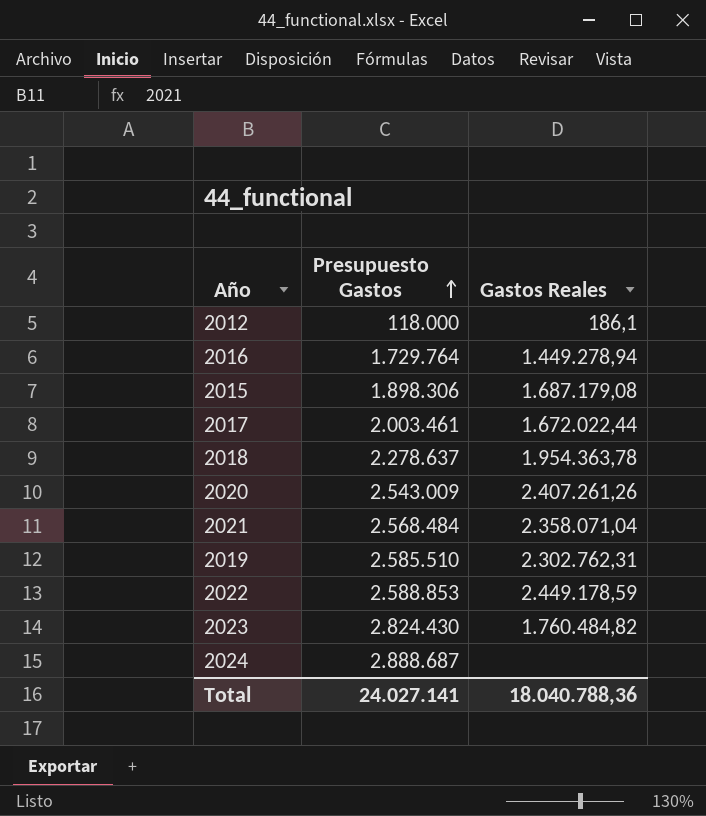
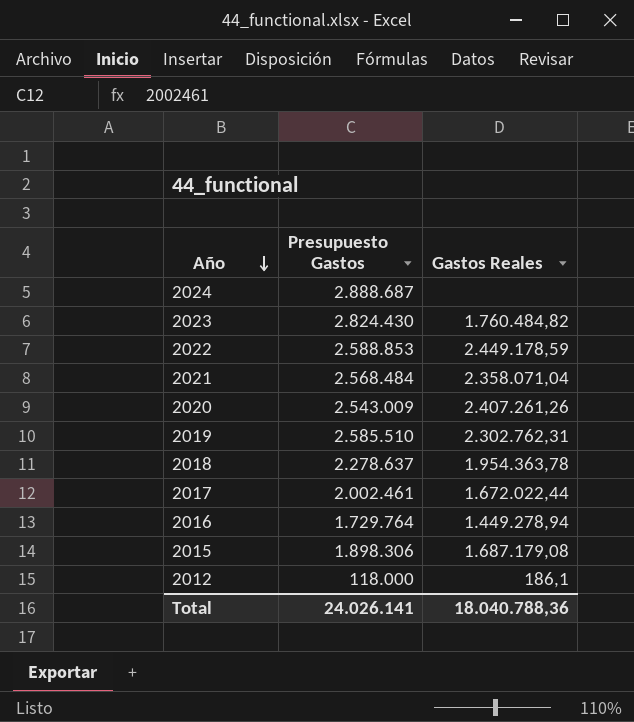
row order: Presupuesto Gastos ascending -> Año descending
2017 | Presupuesto Gastos: 2.003.461 -> 2.002.461
Total | Presupuesto Gastos: 24.027.141 -> 24.026.141

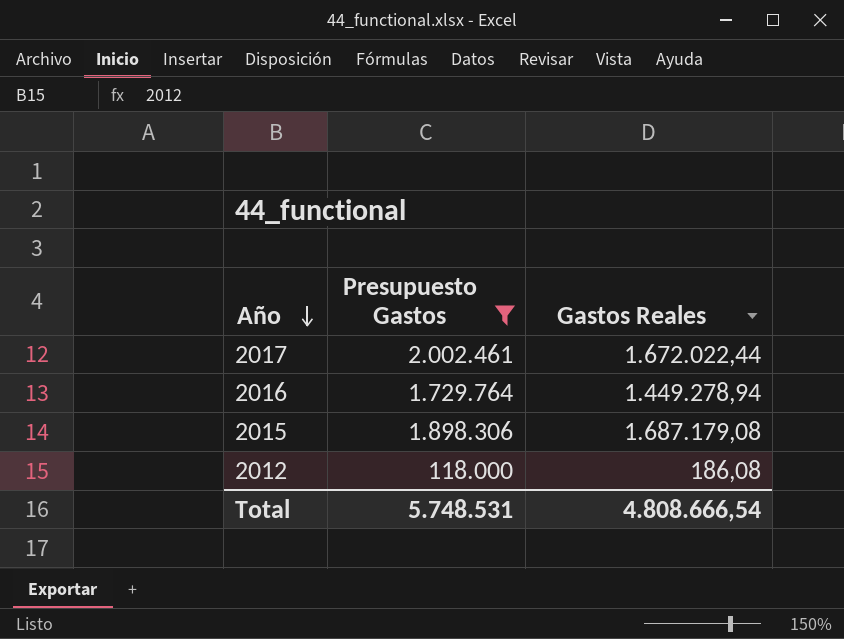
filter: none -> Presupuesto Gastos <= 2.002.461
2012 | Gastos Reales: 186,1 -> 186,08
Total | Presupuesto Gastos: 24.026.141 -> 5.748.531
Total | Gastos Reales: 18.040.788,36 -> 4.808.666,54

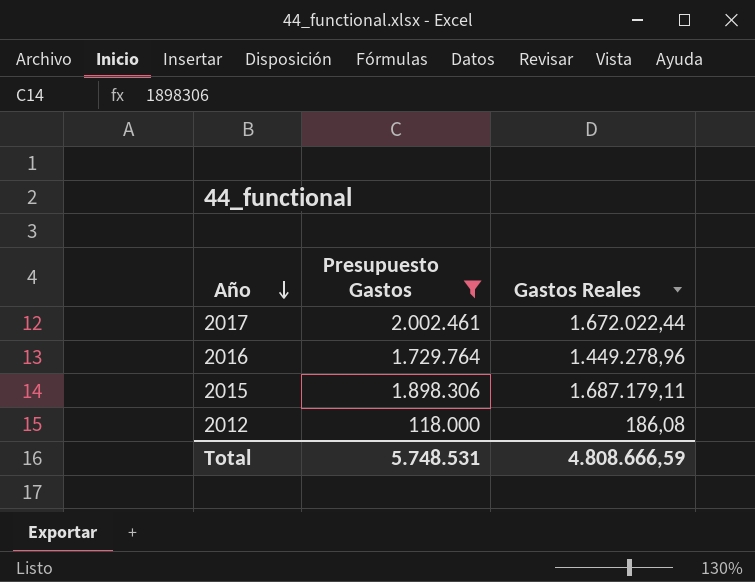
2016 | Gastos Reales: 1.449.278,94 -> 1.449.278,96
2015 | Gastos Reales: 1.687.179,08 -> 1.687.179,11
Total | Gastos Reales: 4.808.666,54 -> 4.808.666,59

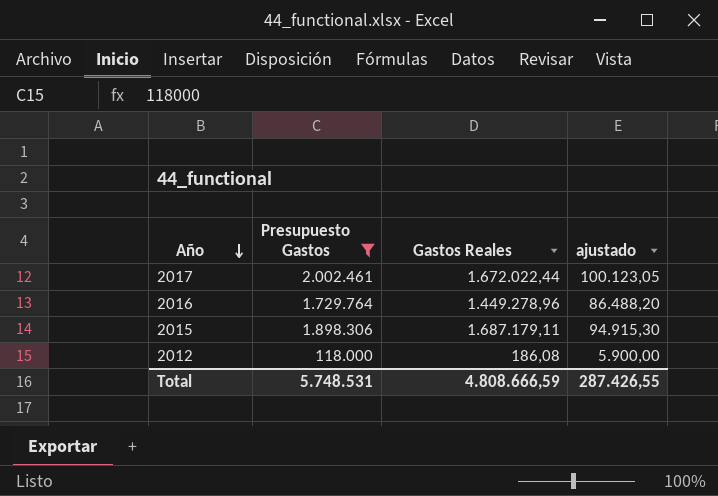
column ajustado | formula: none -> [Presupuesto Gastos] * 0,05

